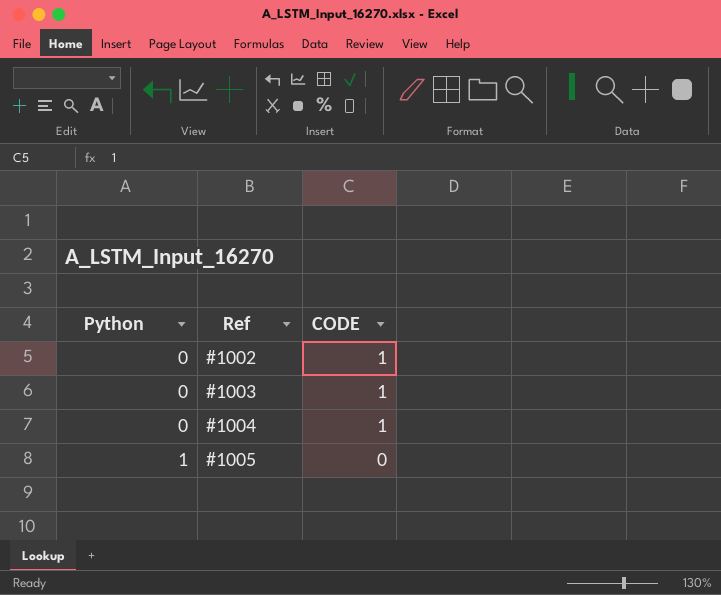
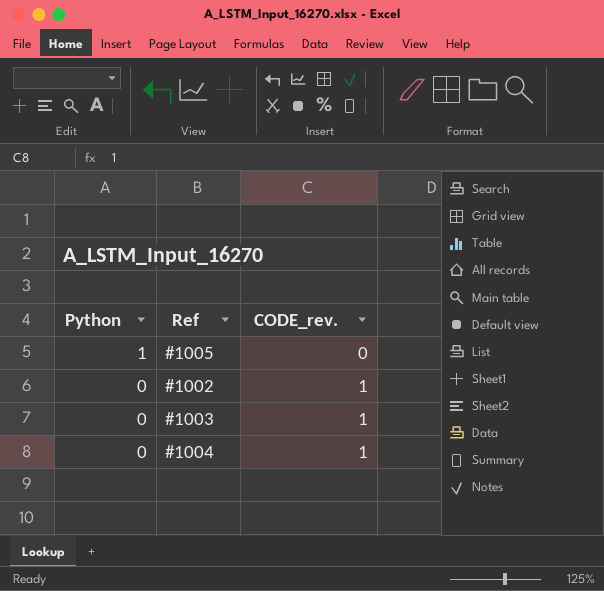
row order: Python ascending -> Python descending
column name: CODE -> CODE_rev.

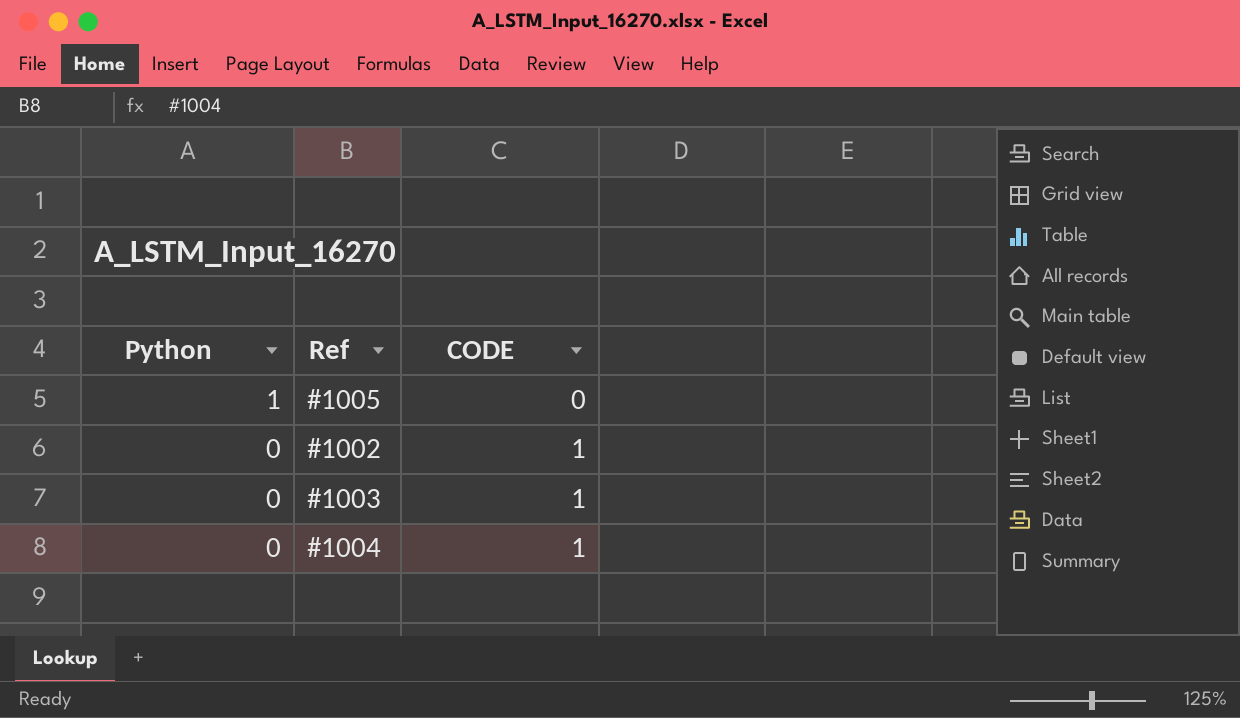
column name: CODE_rev. -> CODE

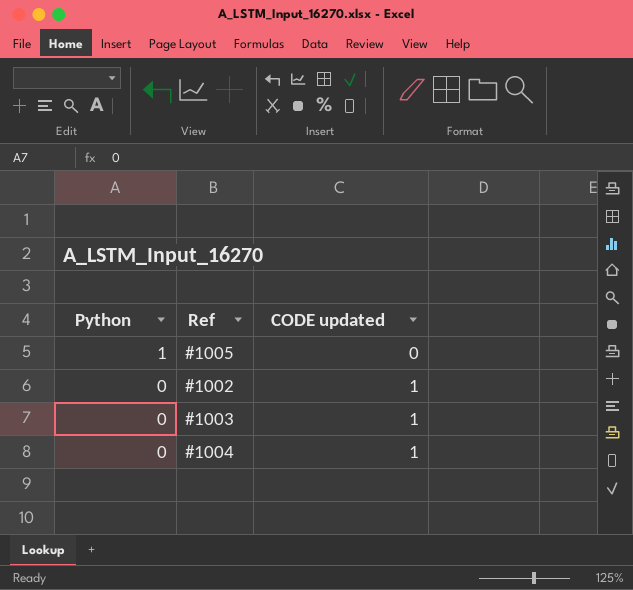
column name: CODE -> CODE updated

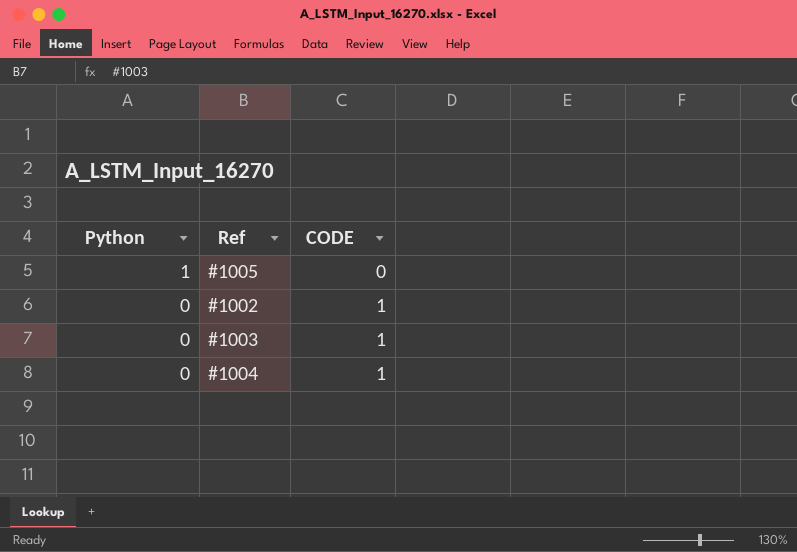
column name: CODE updated -> CODE

